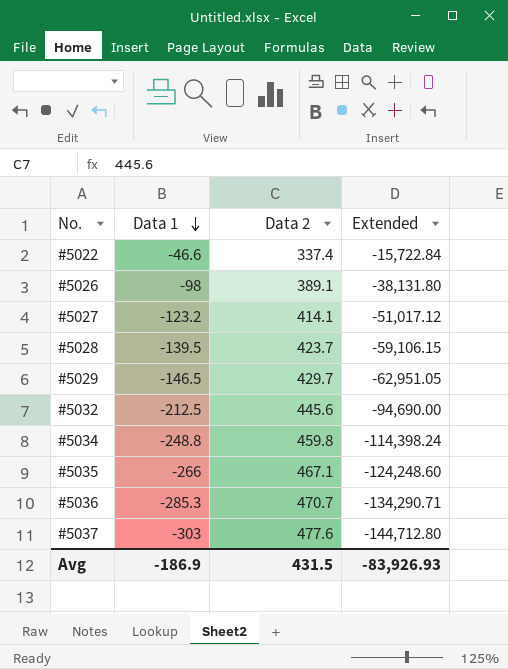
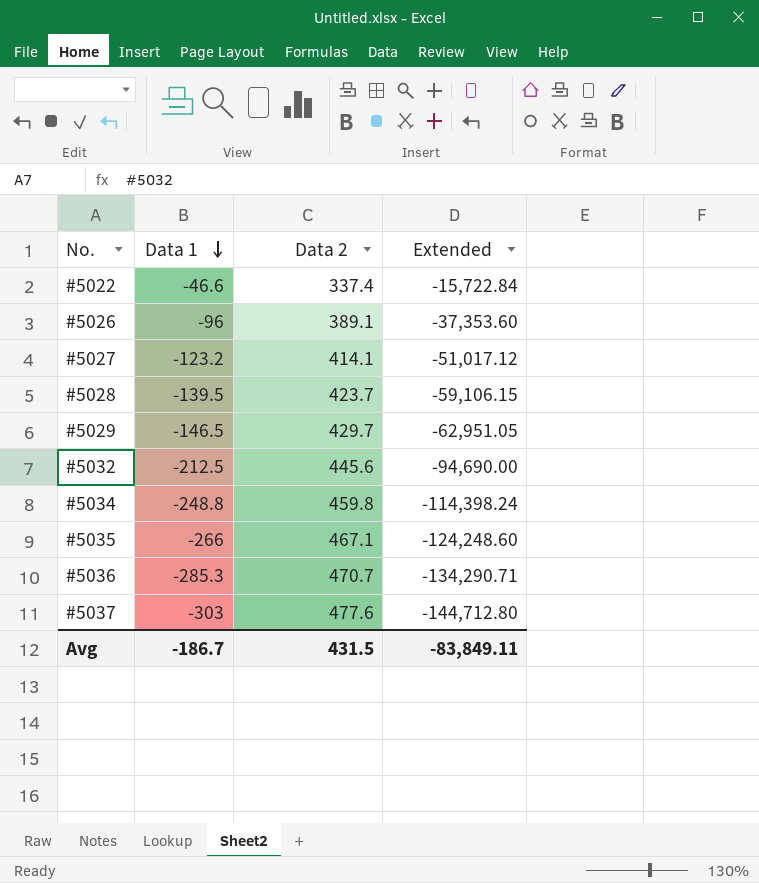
#5026 | Data 1: -98 -> -96
#5026 | Extended: -38,131.80 -> -37,353.60
Avg | Data 1: -186.9 -> -186.7
Avg | Extended: -83,926.93 -> -83,849.11

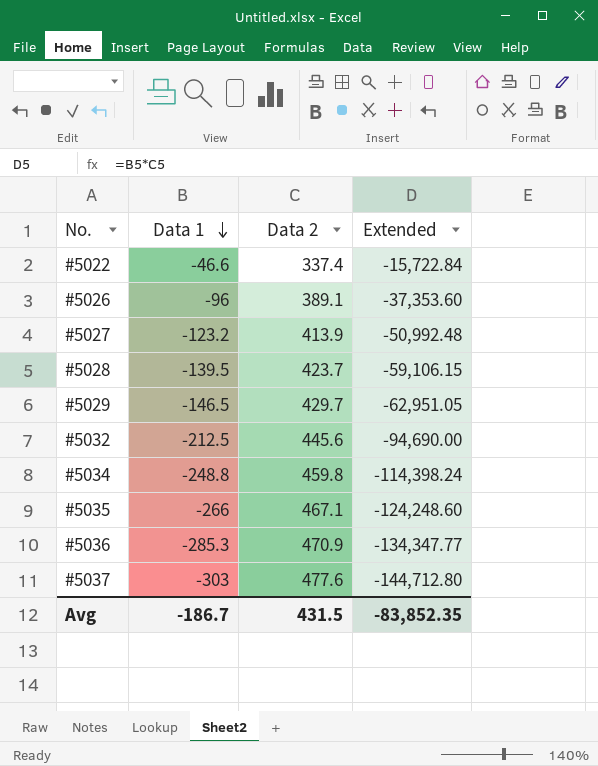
#5027 | Data 2: 414.1 -> 413.9
#5027 | Extended: -51,017.12 -> -50,992.48
#5036 | Data 2: 470.7 -> 470.9
#5036 | Extended: -134,290.71 -> -134,347.77
Avg | Extended: -83,849.11 -> -83,852.35

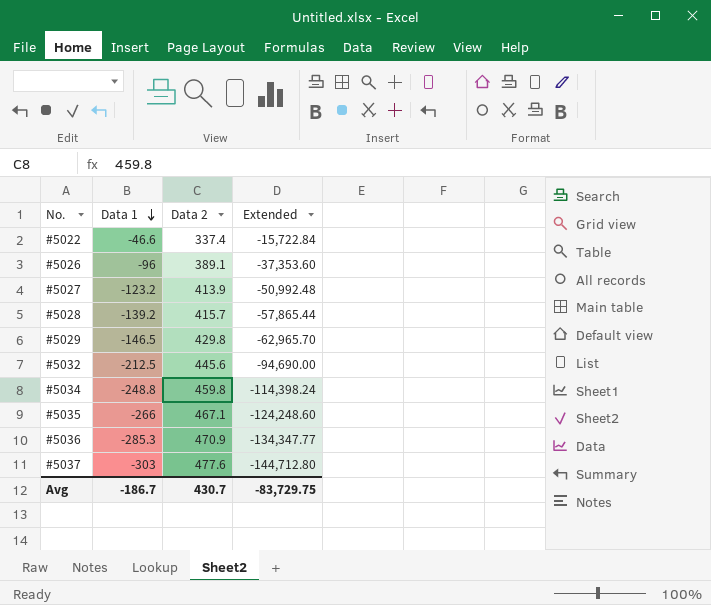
#5028 | Data 1: -139.5 -> -139.2
#5028 | Data 2: 423.7 -> 415.7
#5028 | Extended: -59,106.15 -> -57,865.44
#5029 | Data 2: 429.7 -> 429.8
#5029 | Extended: -62,951.05 -> -62,965.70
Avg | Data 2: 431.5 -> 430.7
Avg | Extended: -83,852.35 -> -83,729.75

